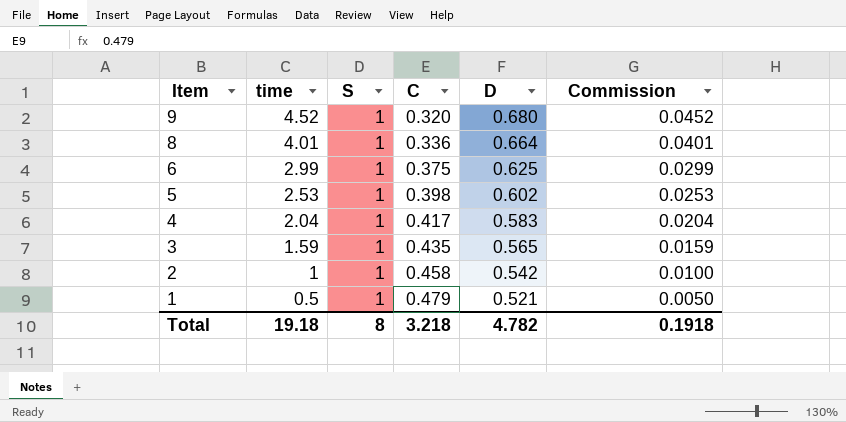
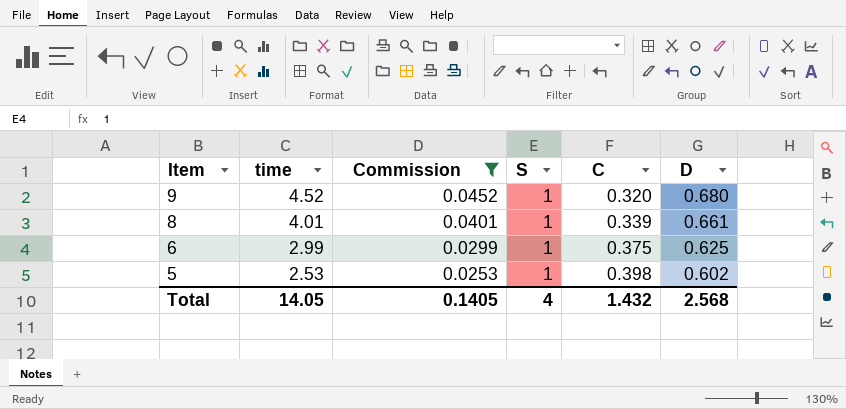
filter: none -> Commission >= 0.0253
column Commission | position: 6 -> 3
8 | C: 0.336 -> 0.339
8 | D: 0.664 -> 0.661
Total | time: 19.18 -> 14.05
Total | Commission: 0.1918 -> 0.1405
Total | S: 8 -> 4
Total | C: 3.218 -> 1.432
Total | D: 4.782 -> 2.568

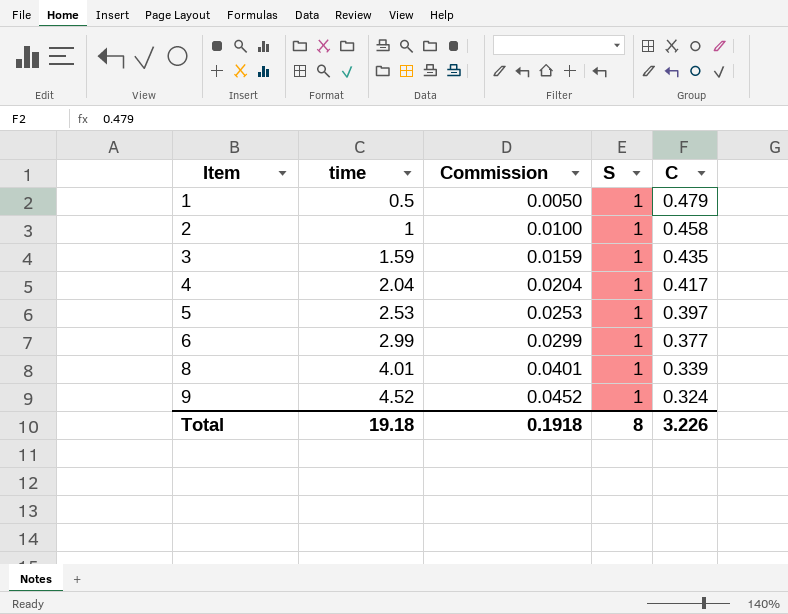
filter: Commission >= 0.0253 -> none
row order: Item descending -> Item ascending
column D | formula: [S] - [C] -> none
5 | C: 0.398 -> 0.397
6 | C: 0.375 -> 0.377
9 | C: 0.320 -> 0.324
Total | time: 14.05 -> 19.18
Total | Commission: 0.1405 -> 0.1918
Total | S: 4 -> 8
Total | C: 1.432 -> 3.226

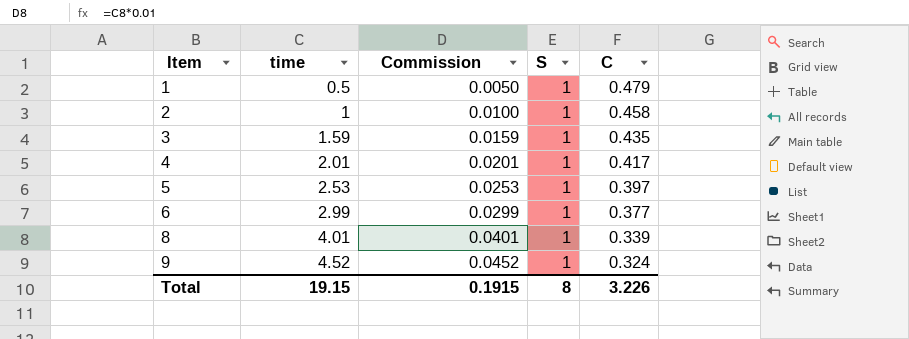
4 | time: 2.04 -> 2.01
4 | Commission: 0.0204 -> 0.0201
Total | time: 19.18 -> 19.15
Total | Commission: 0.1918 -> 0.1915

